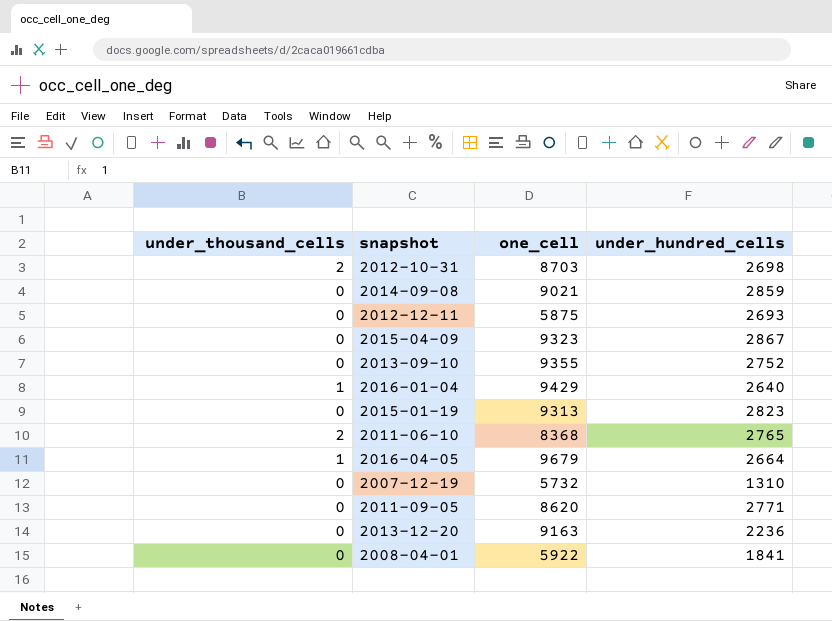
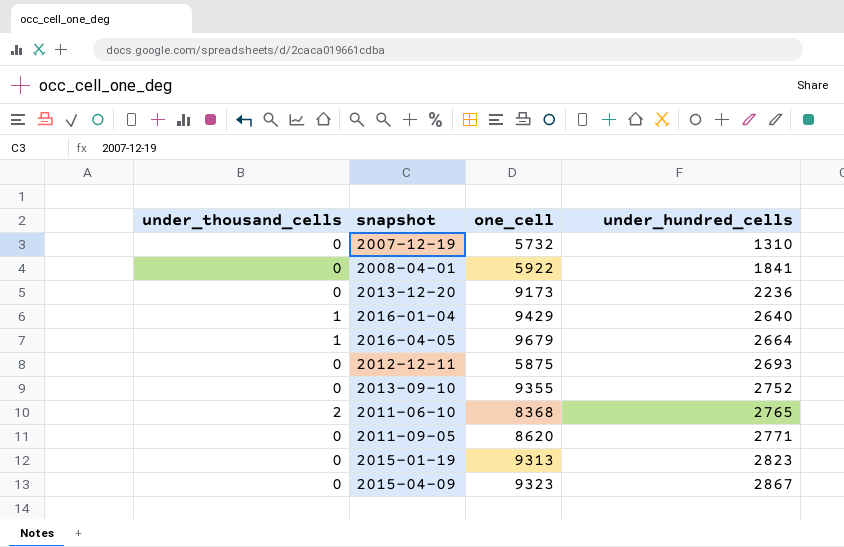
row order: none -> under_hundred_cells ascending
row 2012-10-31: 2 | 8703 | 2698 -> none
row 2014-09-08: 0 | 9021 | 2859 -> none
2013-12-20 | one_cell: 9163 -> 9173

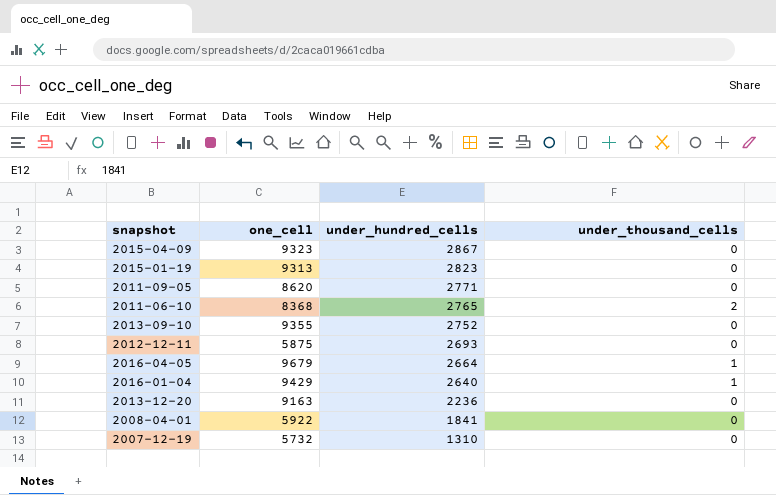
row order: under_hundred_cells ascending -> under_hundred_cells descending
column under_thousand_cells | position: 1 -> 4
2013-12-20 | one_cell: 9173 -> 9163

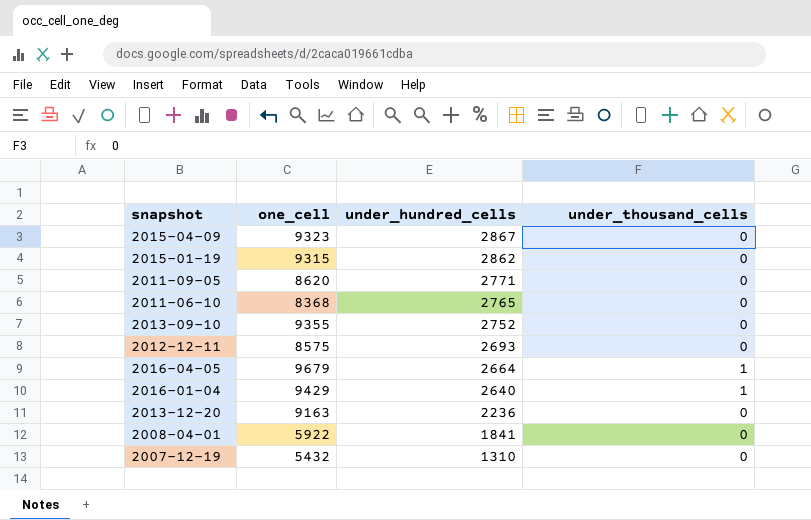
2015-01-19 | one_cell: 9313 -> 9315
2015-01-19 | under_hundred_cells: 2823 -> 2862
2011-06-10 | under_thousand_cells: 2 -> 0
2012-12-11 | one_cell: 5875 -> 8575
2007-12-19 | one_cell: 5732 -> 5432

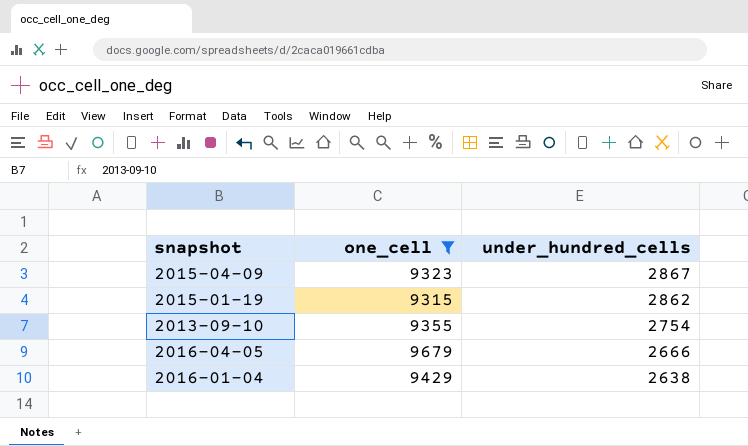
filter: none -> one_cell >= 9315
column under_thousand_cells | position: 4 -> none
2013-09-10 | under_hundred_cells: 2752 -> 2754
2016-04-05 | under_hundred_cells: 2664 -> 2666
2016-01-04 | under_hundred_cells: 2640 -> 2638

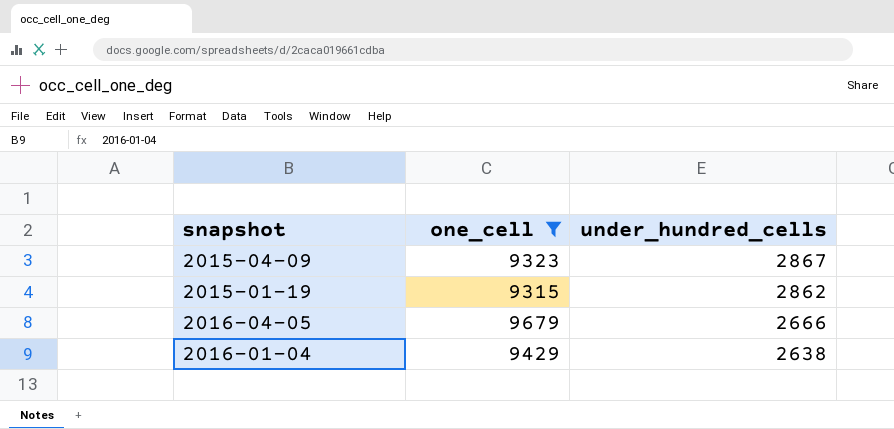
row 2013-09-10: 9355 | 2754 -> none

